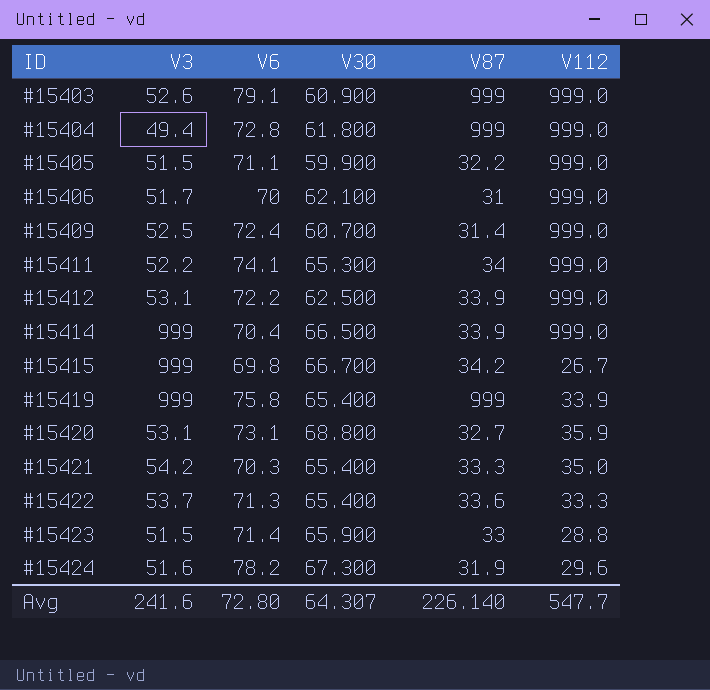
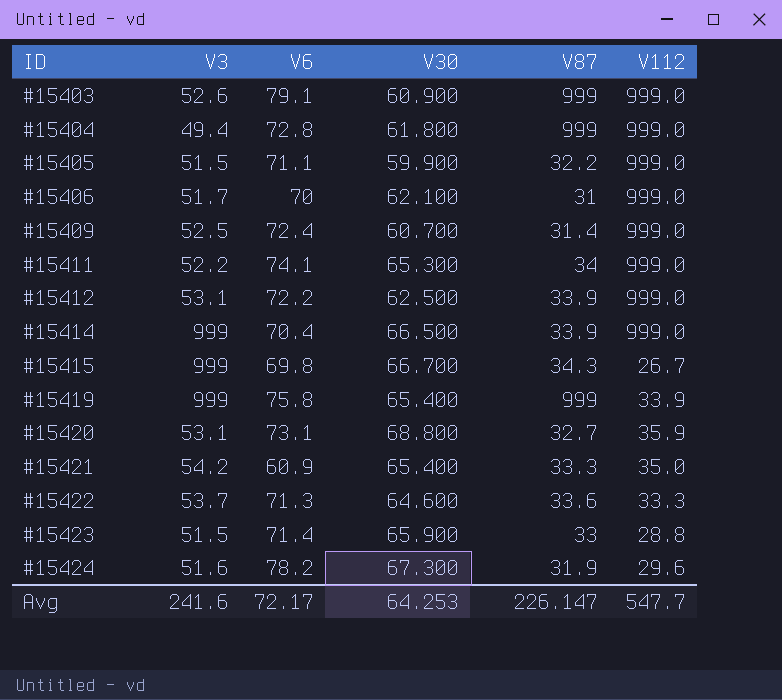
#15415 | V87: 34.2 -> 34.3
#15421 | V6: 70.3 -> 60.9
#15422 | V30: 65.400 -> 64.600
Avg | V6: 72.80 -> 72.17
Avg | V30: 64.307 -> 64.253
Avg | V87: 226.140 -> 226.147

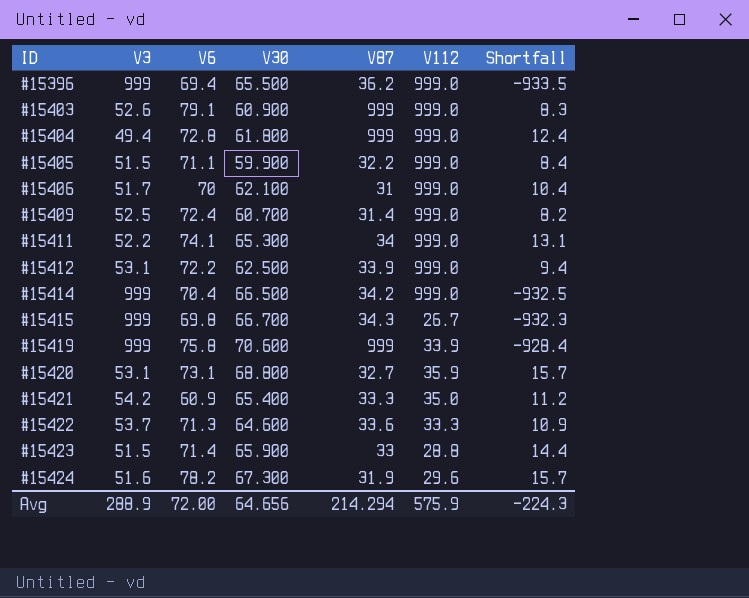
column Shortfall | formula: none -> [V30] - [V3]
row #15396: none -> 999 | 69.4 | 65.500 | 36.2 | 999.0 | -933.5
#15414 | V87: 33.9 -> 34.2
#15419 | V30: 65.400 -> 70.600
Avg | V3: 241.6 -> 288.9
Avg | V6: 72.17 -> 72.00
Avg | V30: 64.253 -> 64.656
Avg | V87: 226.147 -> 214.294
Avg | V112: 547.7 -> 575.9

